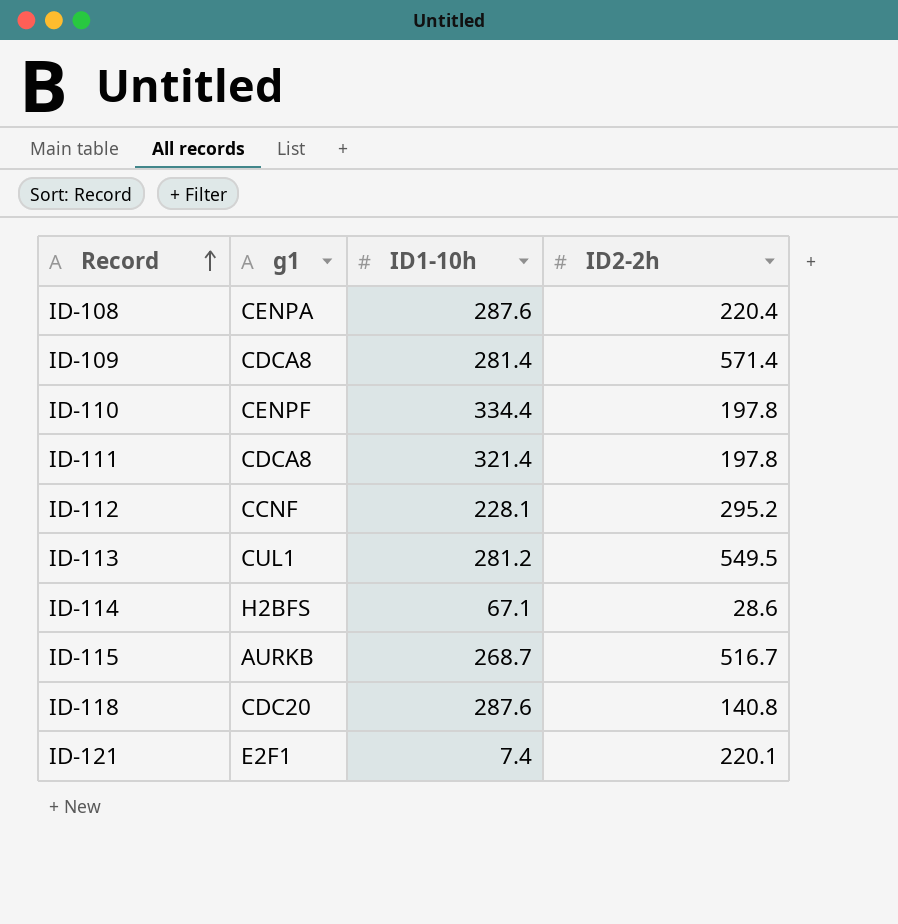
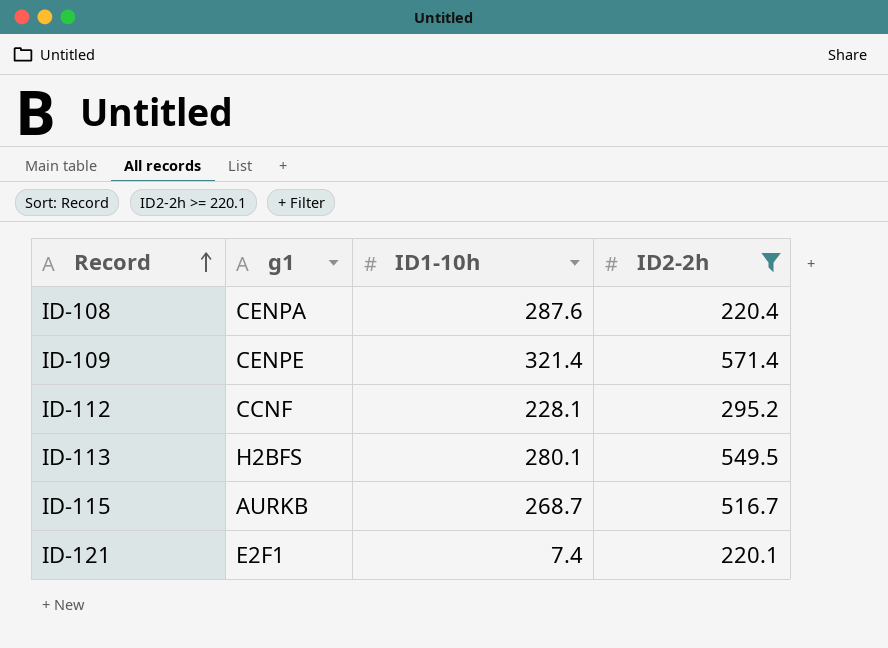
filter: none -> ID2-2h >= 220.1
ID-109 | g1: CDCA8 -> CENPE
ID-109 | ID1-10h: 281.4 -> 321.4
ID-113 | g1: CUL1 -> H2BFS
ID-113 | ID1-10h: 281.2 -> 280.1

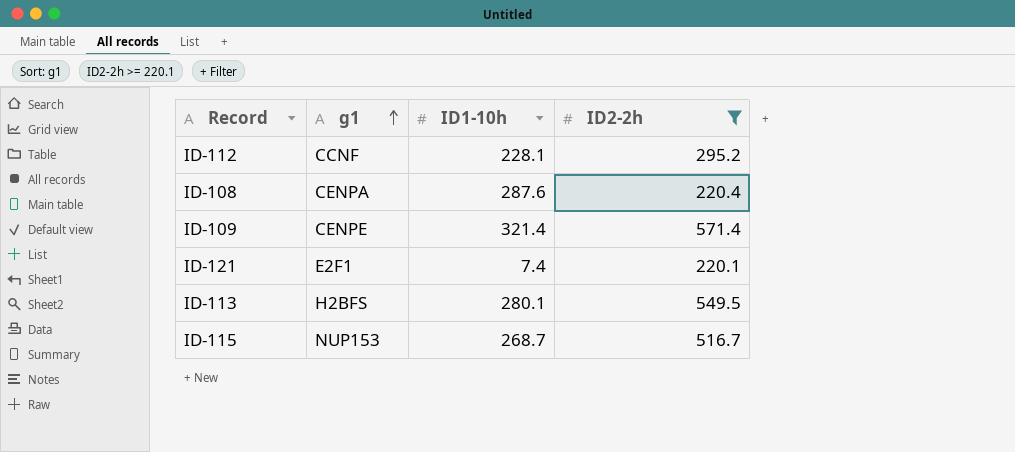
row order: Record ascending -> g1 ascending
ID-115 | g1: AURKB -> NUP153

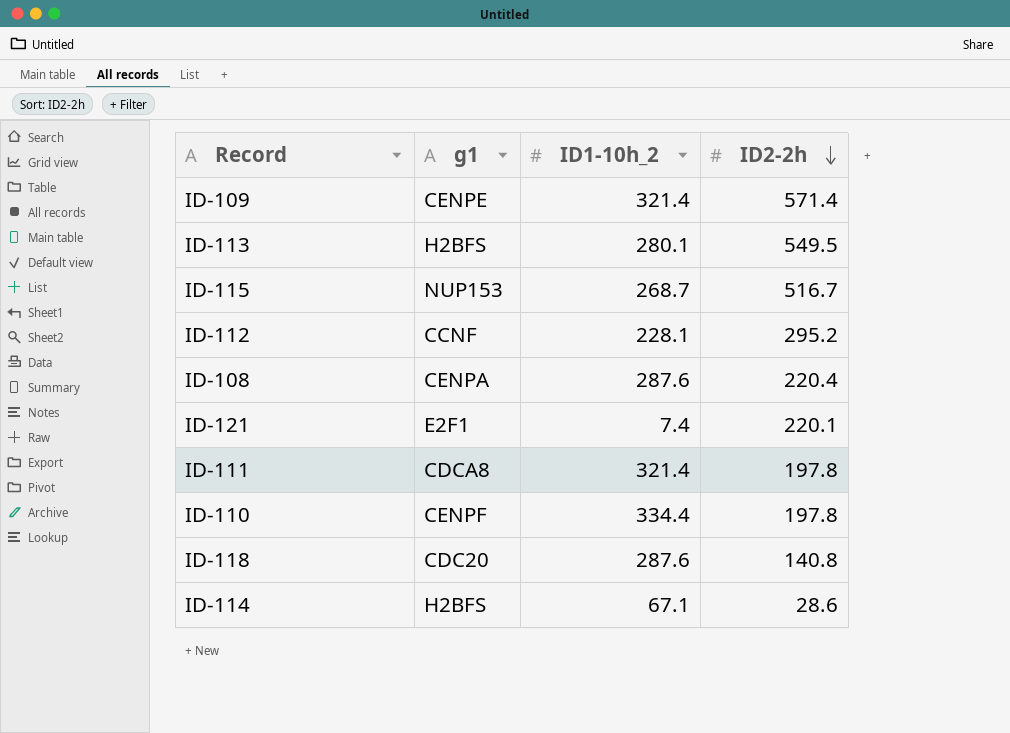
filter: ID2-2h >= 220.1 -> none
row order: g1 ascending -> ID2-2h descending
column name: ID1-10h -> ID1-10h_2

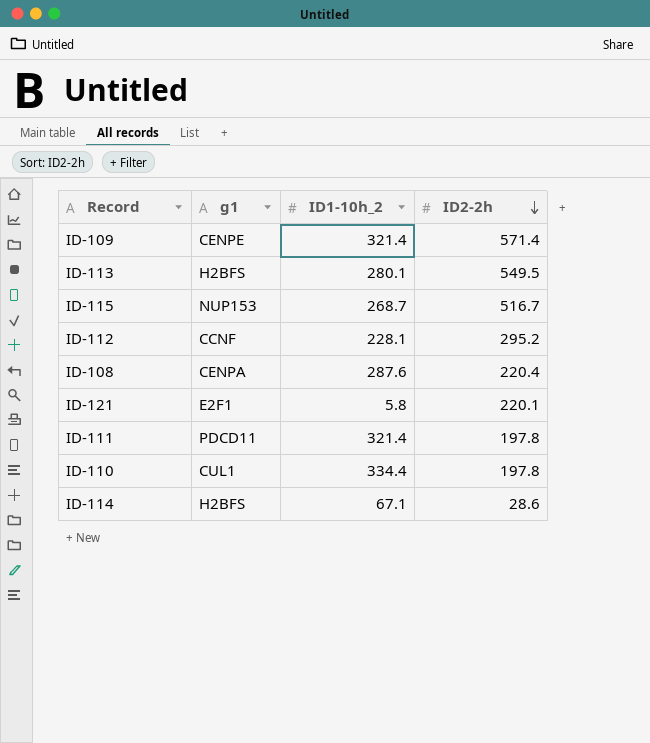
row ID-118: CDC20 | 287.6 | 140.8 -> none
ID-121 | ID1-10h_2: 7.4 -> 5.8
ID-111 | g1: CDCA8 -> PDCD11
ID-110 | g1: CENPF -> CUL1

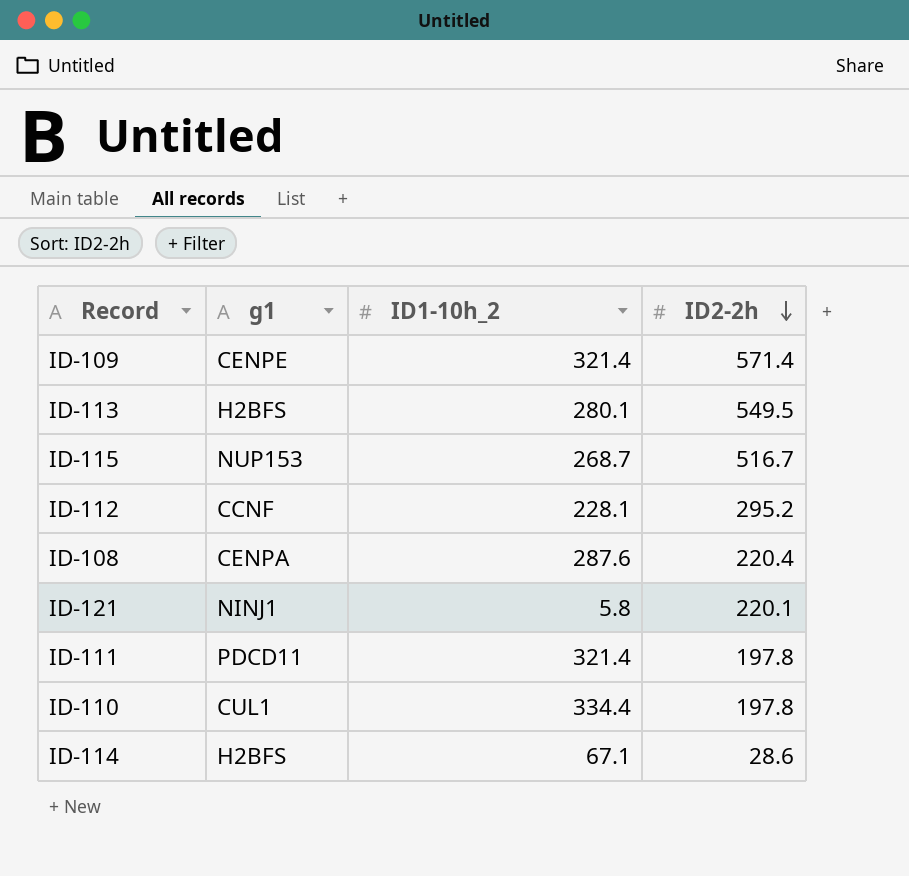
ID-121 | g1: E2F1 -> NINJ1

